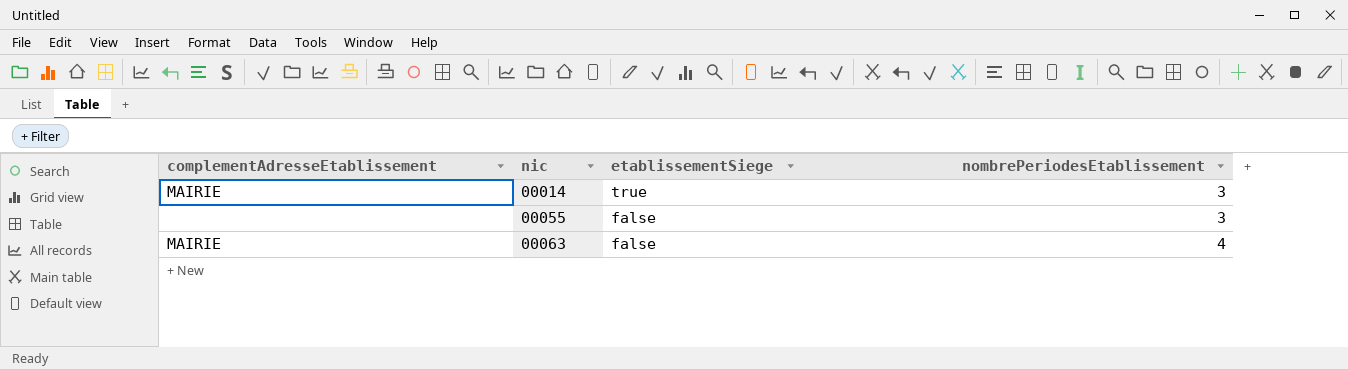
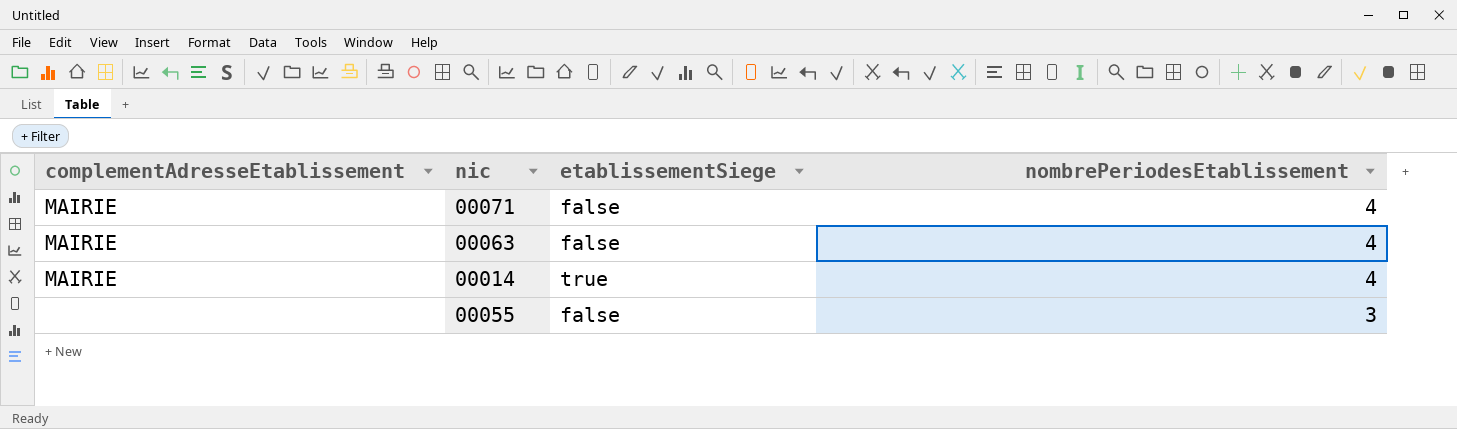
row order: nic ascending -> nombrePeriodesEtablissement descending
row 00071: none -> MAIRIE | false | 4
00014 | nombrePeriodesEtablissement: 3 -> 4

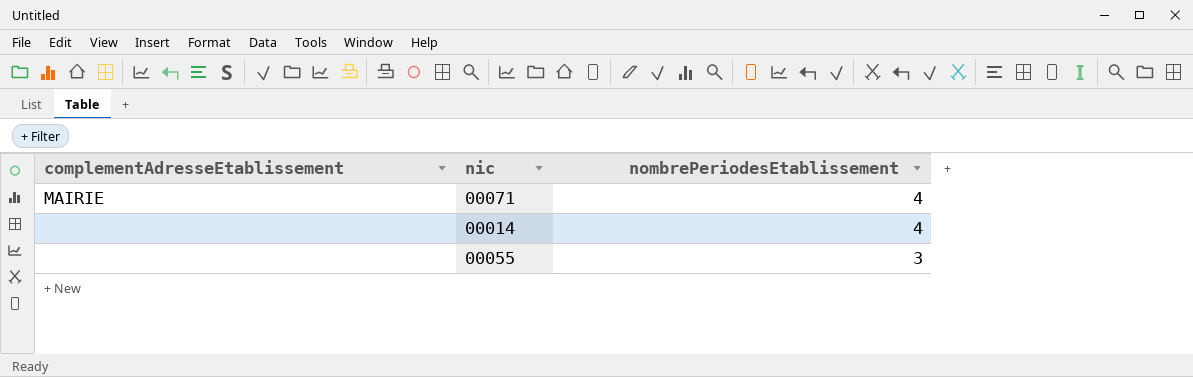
column etablissementSiege | position: 3 -> none
row 00063: MAIRIE | false | 4 -> none
00014 | complementAdresseEtablissement: MAIRIE -> none

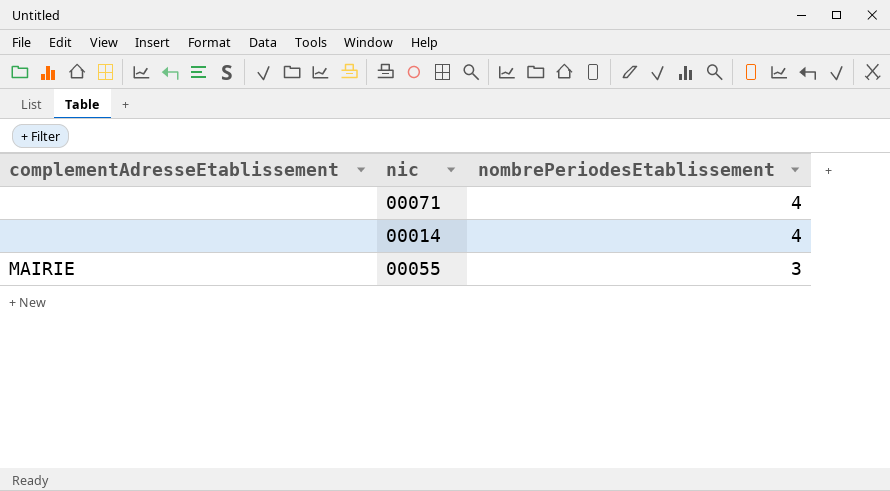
00071 | complementAdresseEtablissement: MAIRIE -> none
00055 | complementAdresseEtablissement: none -> MAIRIE

